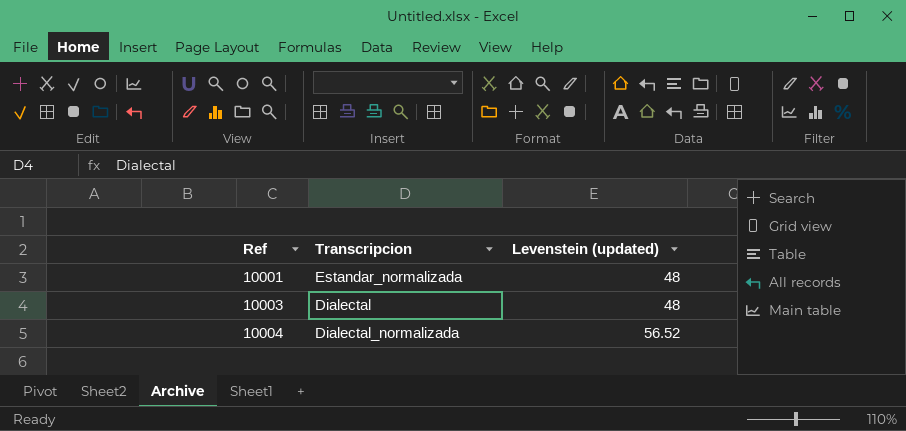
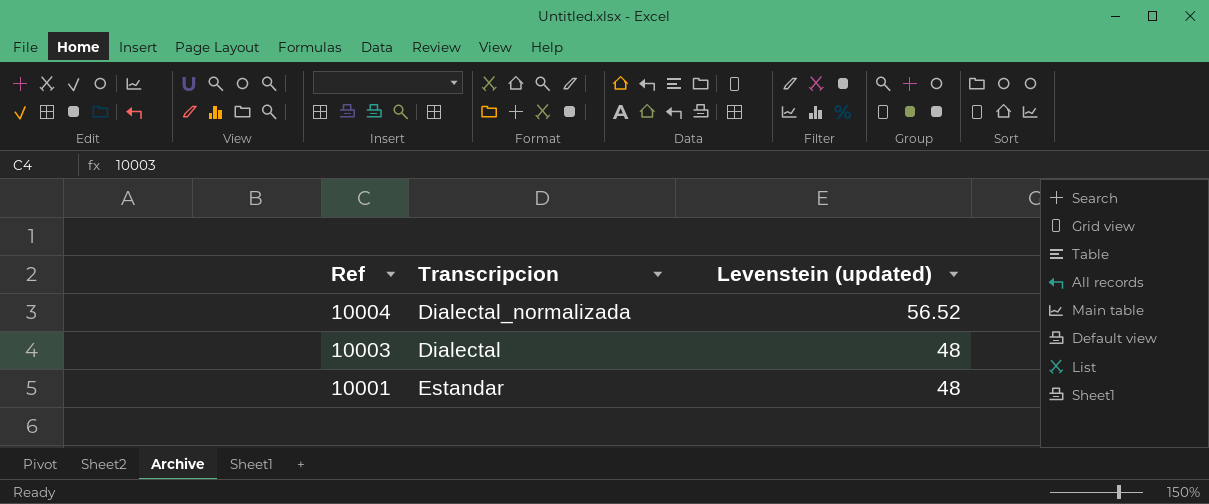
row order: Ref ascending -> Ref descending
10001 | Transcripcion: Estandar_normalizada -> Estandar

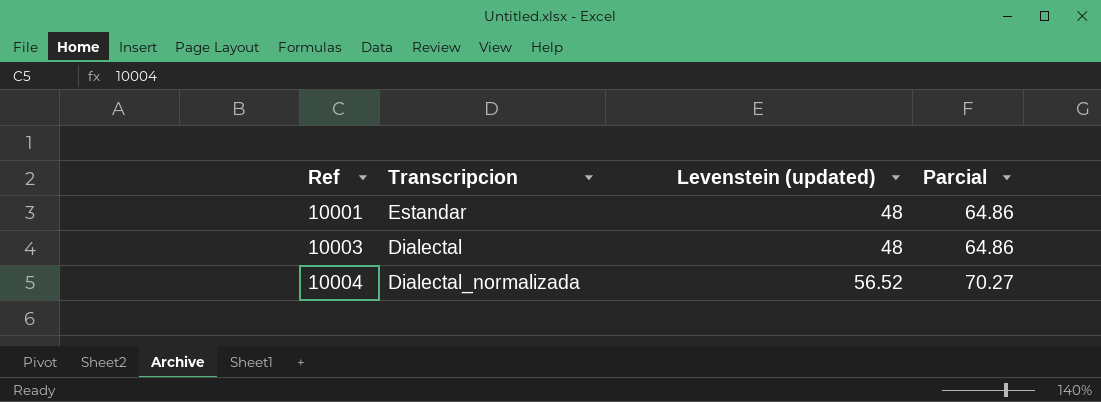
row order: Ref descending -> Ref ascending
column Parcial | position: none -> 4

